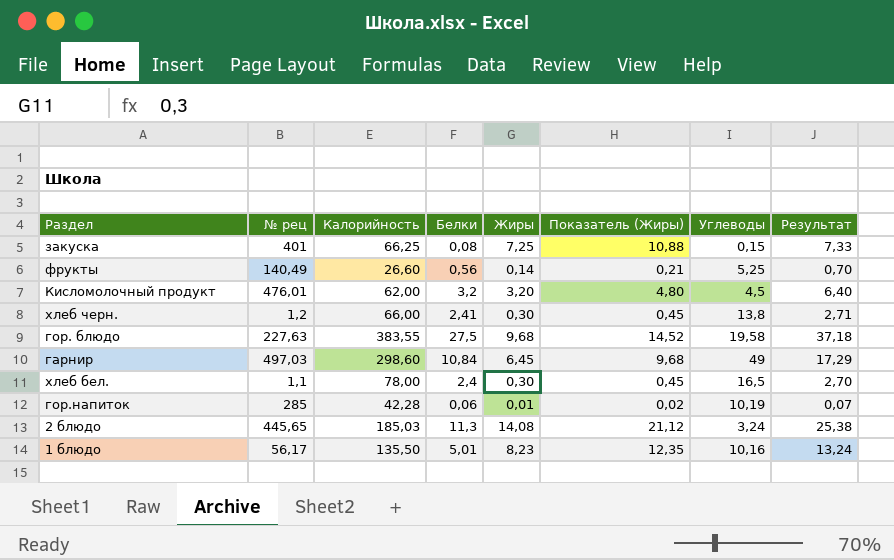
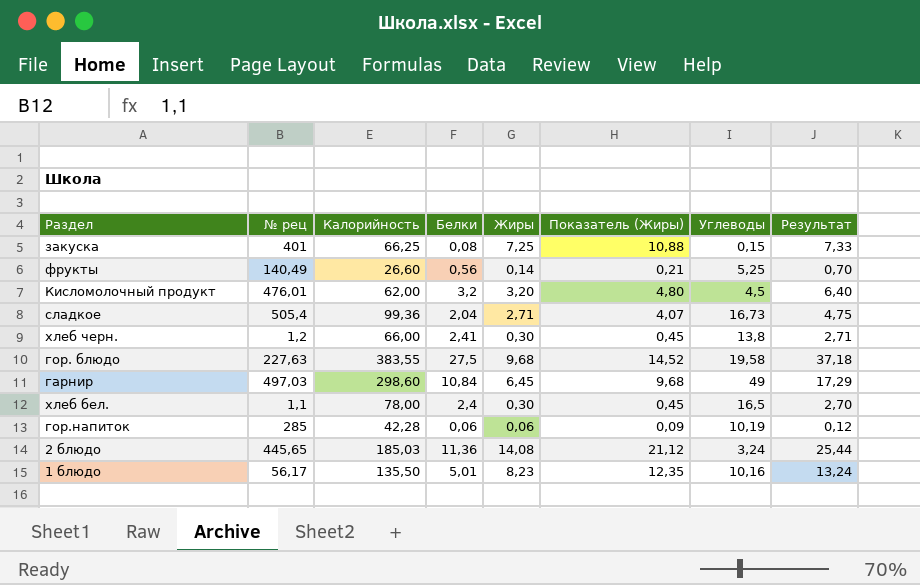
row сладкое: none -> 505,4 | 99,36 | 2,04 | 2,71 | 4,07 | 16,73 | 4,75
гор.напиток | Жиры: 0,01 -> 0,06
гор.напиток | Показатель (Жиры): 0,02 -> 0,09
гор.напиток | Результат: 0,07 -> 0,12
2 блюдо | Белки: 11,3 -> 11,36
2 блюдо | Результат: 25,38 -> 25,44

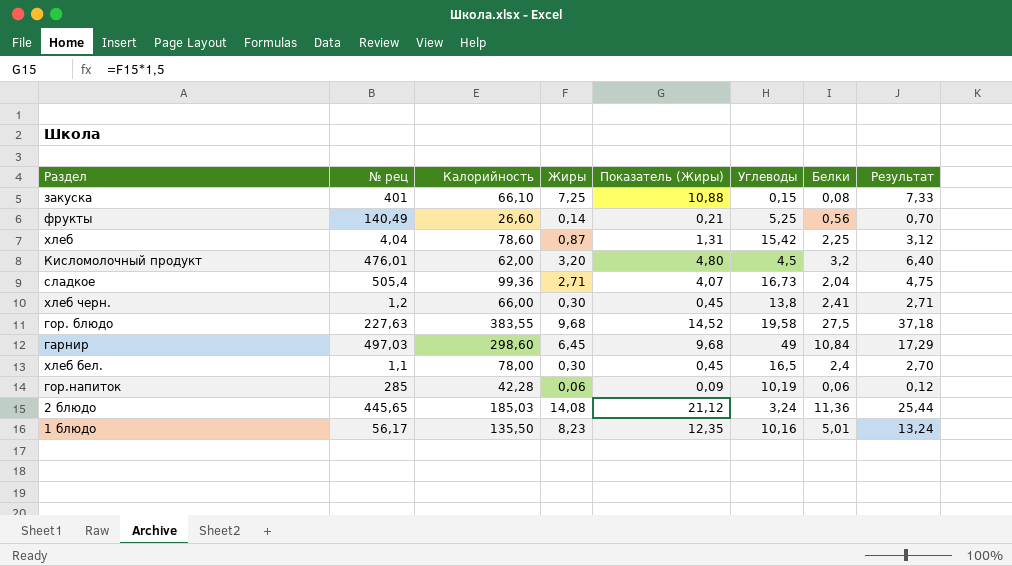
column Белки | position: 4 -> 7
закуска | Калорийность: 66,25 -> 66,10
row хлеб: none -> 4,04 | 78,60 | 0,87 | 1,31 | 15,42 | 2,25 | 3,12

